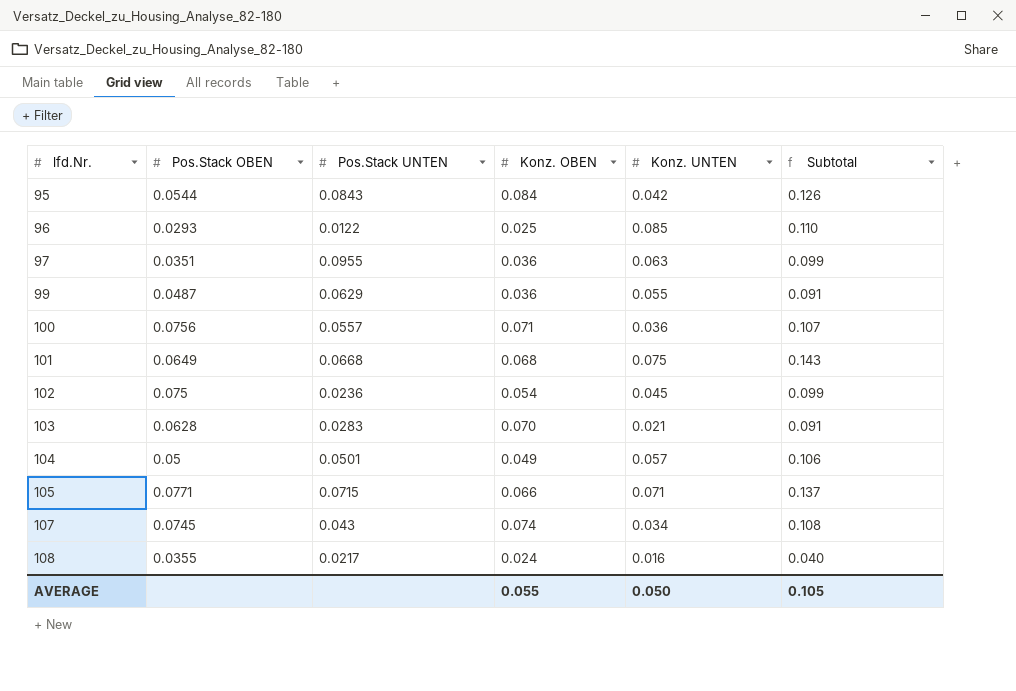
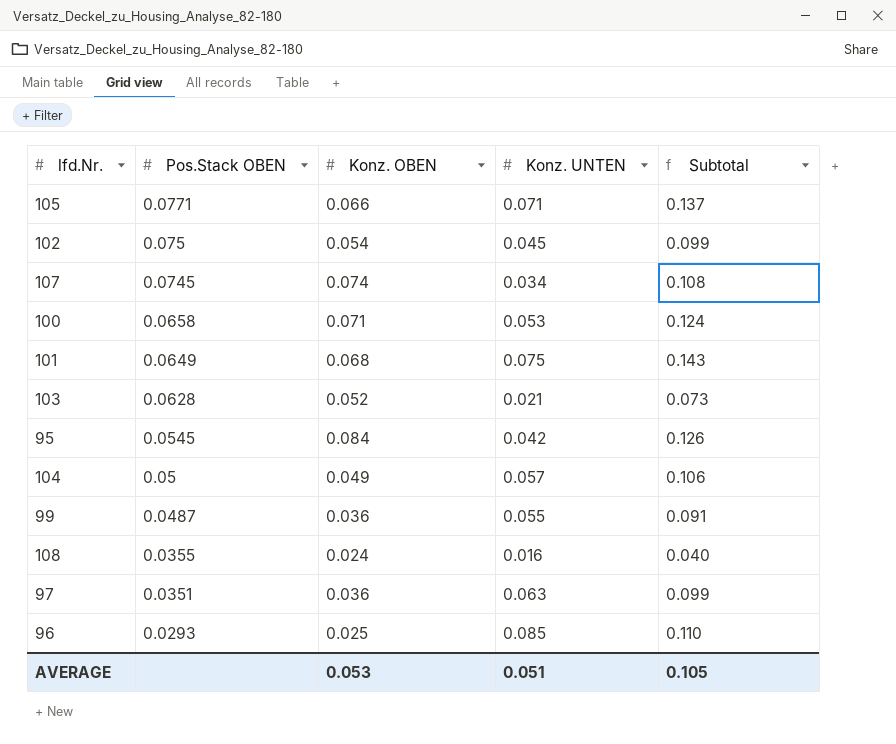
row order: lfd.Nr. ascending -> Pos.Stack OBEN descending
column Pos.Stack UNTEN | position: 3 -> none
100 | Pos.Stack OBEN: 0.0756 -> 0.0658
100 | Konz. UNTEN: 0.036 -> 0.053
100 | Subtotal: 0.107 -> 0.124
103 | Konz. OBEN: 0.070 -> 0.052
103 | Subtotal: 0.091 -> 0.073
95 | Pos.Stack OBEN: 0.0544 -> 0.0545
AVERAGE | Konz. OBEN: 0.055 -> 0.053
AVERAGE | Konz. UNTEN: 0.050 -> 0.051

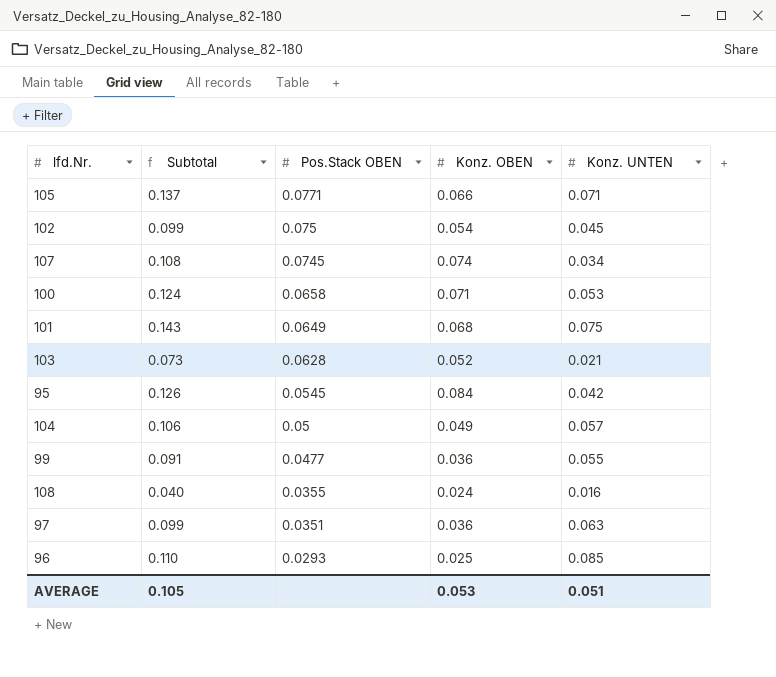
column Subtotal | position: 5 -> 2
99 | Pos.Stack OBEN: 0.0487 -> 0.0477

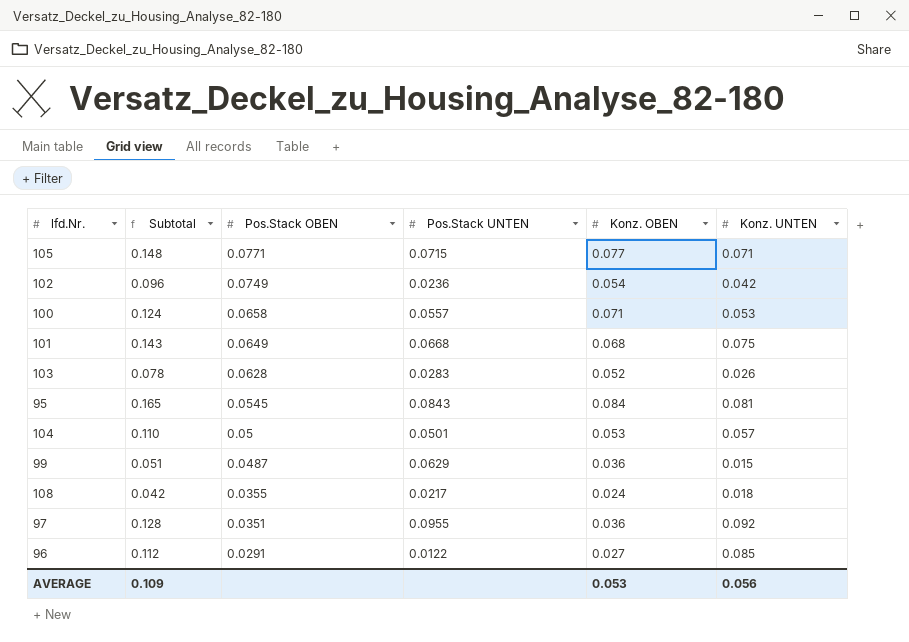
column Pos.Stack UNTEN | position: none -> 4
row 107: 0.108 | 0.0745 | 0.074 | 0.034 -> none
105 | Subtotal: 0.137 -> 0.148
105 | Konz. OBEN: 0.066 -> 0.077
102 | Subtotal: 0.099 -> 0.096
102 | Pos.Stack OBEN: 0.075 -> 0.0749
102 | Konz. UNTEN: 0.045 -> 0.042
103 | Subtotal: 0.073 -> 0.078
103 | Konz. UNTEN: 0.021 -> 0.026
95 | Subtotal: 0.126 -> 0.165
95 | Konz. UNTEN: 0.042 -> 0.081
104 | Subtotal: 0.106 -> 0.110
104 | Konz. OBEN: 0.049 -> 0.053
99 | Subtotal: 0.091 -> 0.051
99 | Pos.Stack OBEN: 0.0477 -> 0.0487
99 | Konz. UNTEN: 0.055 -> 0.015
108 | Subtotal: 0.040 -> 0.042
108 | Konz. UNTEN: 0.016 -> 0.018
97 | Subtotal: 0.099 -> 0.128
97 | Konz. UNTEN: 0.063 -> 0.092
96 | Subtotal: 0.110 -> 0.112
96 | Pos.Stack OBEN: 0.0293 -> 0.0291
96 | Konz. OBEN: 0.025 -> 0.027
AVERAGE | Subtotal: 0.105 -> 0.109
AVERAGE | Konz. UNTEN: 0.051 -> 0.056

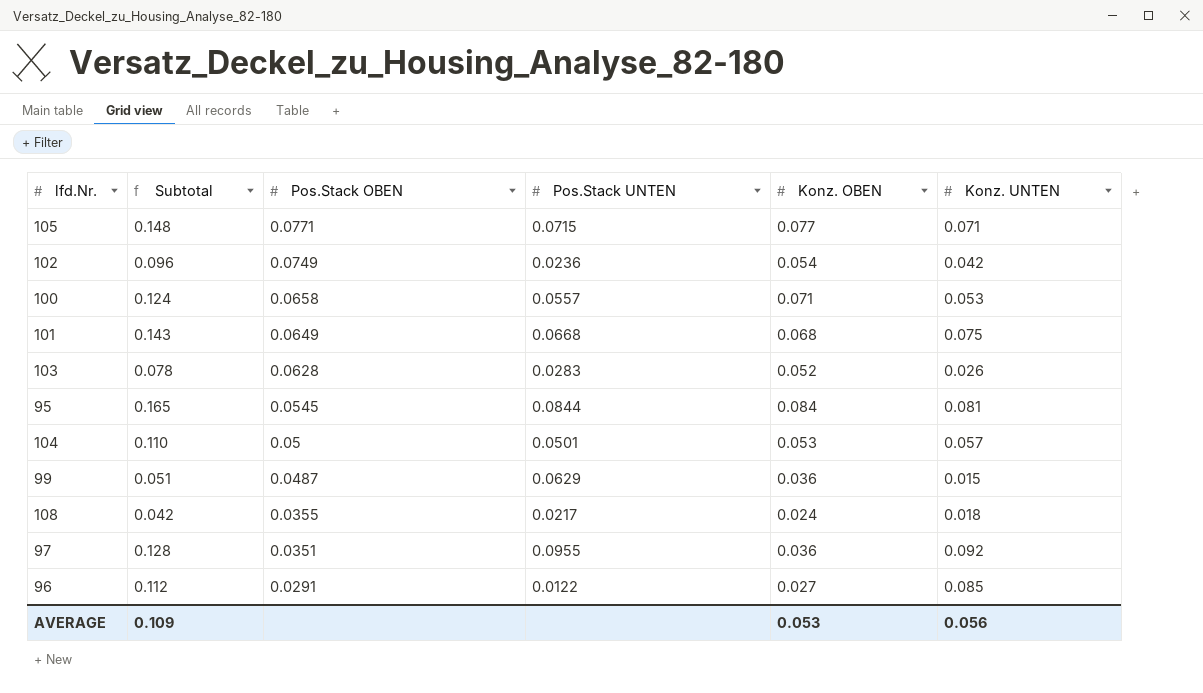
95 | Pos.Stack UNTEN: 0.0843 -> 0.0844

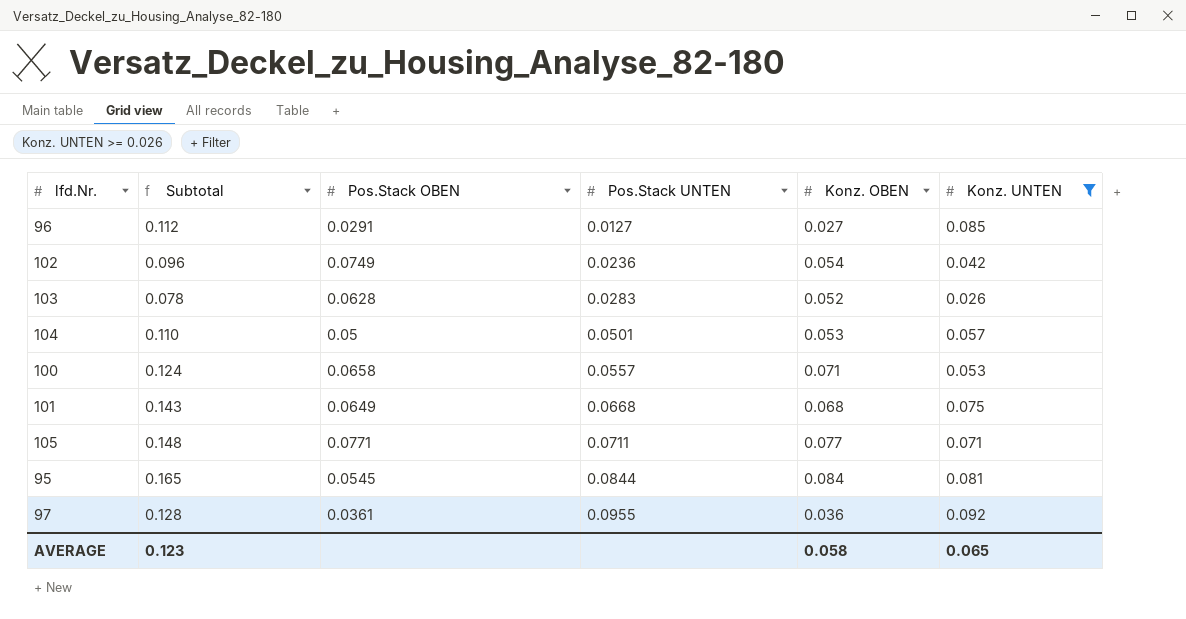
filter: none -> Konz. UNTEN >= 0.026
row order: Pos.Stack OBEN descending -> Pos.Stack UNTEN ascending
96 | Pos.Stack UNTEN: 0.0122 -> 0.0127
105 | Pos.Stack UNTEN: 0.0715 -> 0.0711
97 | Pos.Stack OBEN: 0.0351 -> 0.0361
AVERAGE | Subtotal: 0.109 -> 0.123
AVERAGE | Konz. OBEN: 0.053 -> 0.058
AVERAGE | Konz. UNTEN: 0.056 -> 0.065

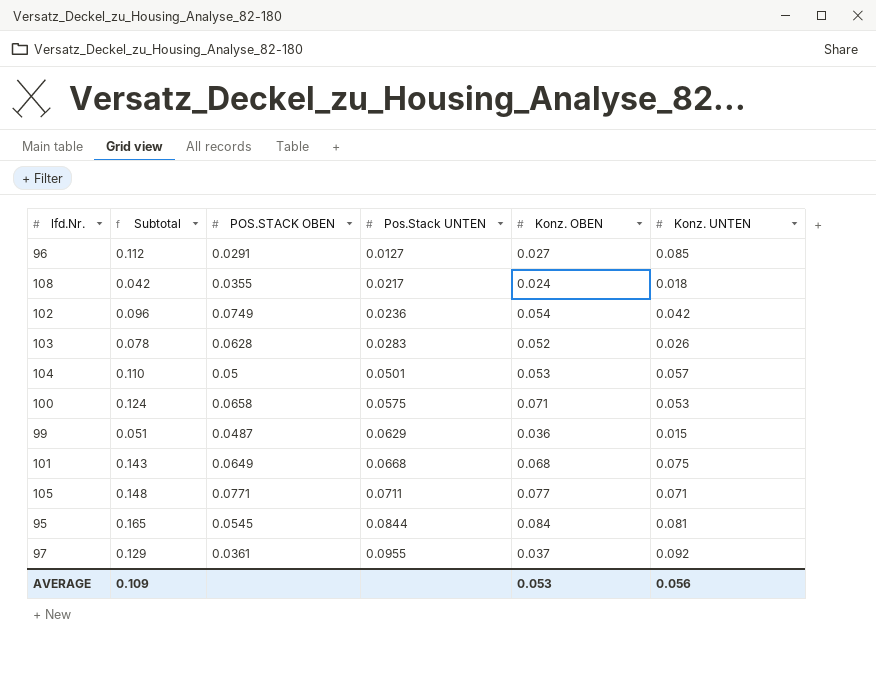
filter: Konz. UNTEN >= 0.026 -> none
column name: Pos.Stack OBEN -> POS.STACK OBEN
100 | Pos.Stack UNTEN: 0.0557 -> 0.0575
97 | Subtotal: 0.128 -> 0.129
97 | Konz. OBEN: 0.036 -> 0.037
AVERAGE | Subtotal: 0.123 -> 0.109
AVERAGE | Konz. OBEN: 0.058 -> 0.053
AVERAGE | Konz. UNTEN: 0.065 -> 0.056

